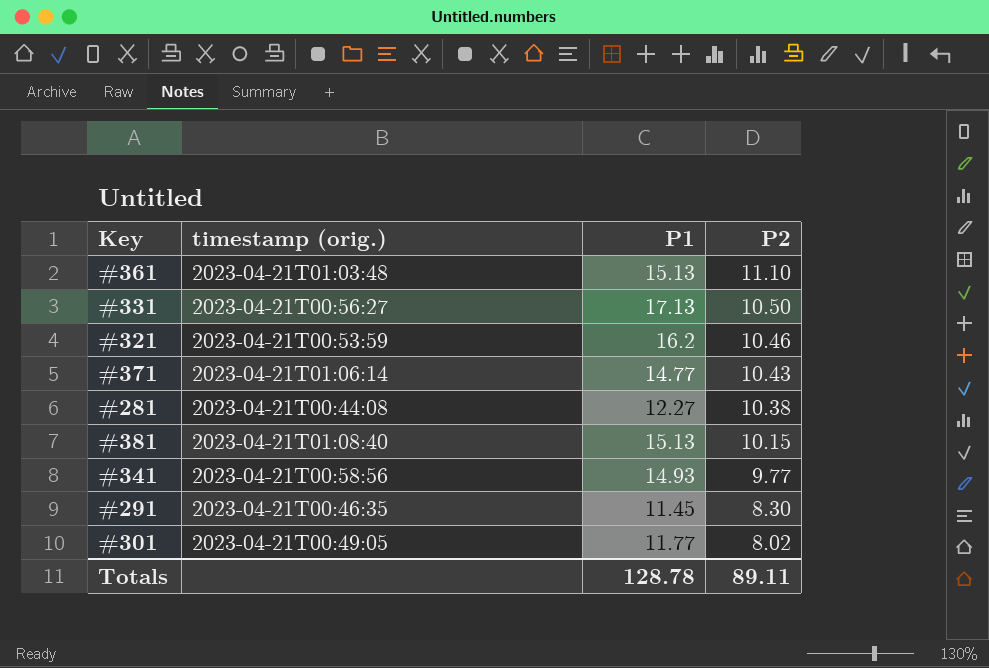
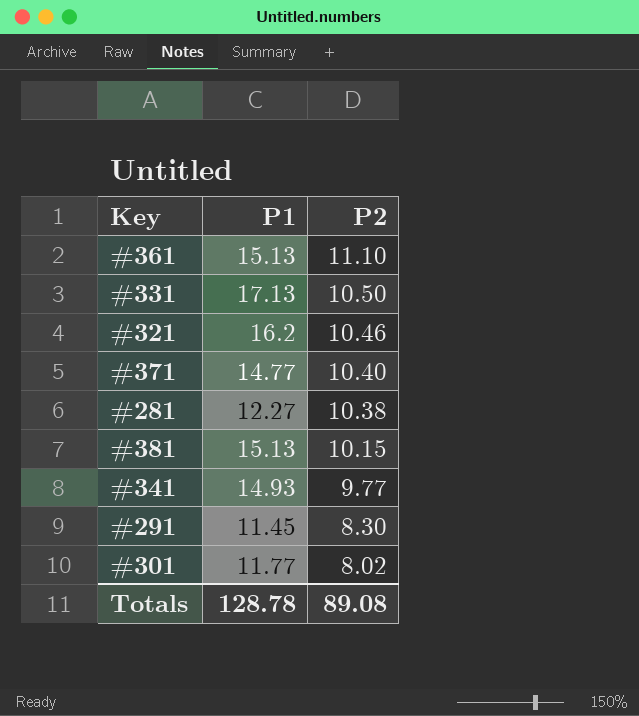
column timestamp (orig.) | position: 2 -> none
#371 | P2: 10.43 -> 10.40
Totals | P2: 89.11 -> 89.08

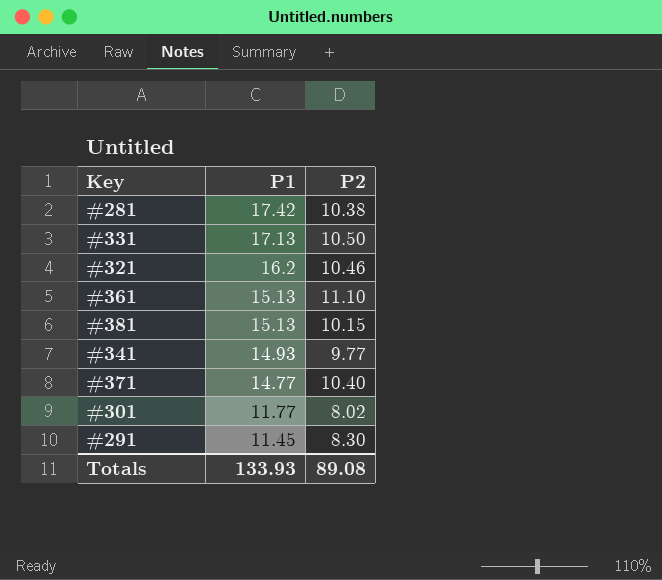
row order: P2 descending -> P1 descending
#281 | P1: 12.27 -> 17.42
Totals | P1: 128.78 -> 133.93

